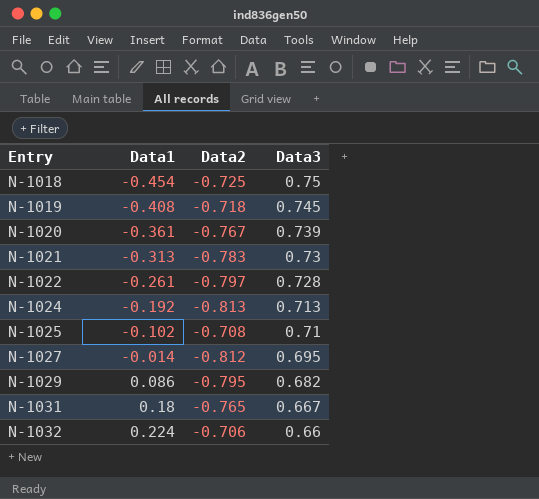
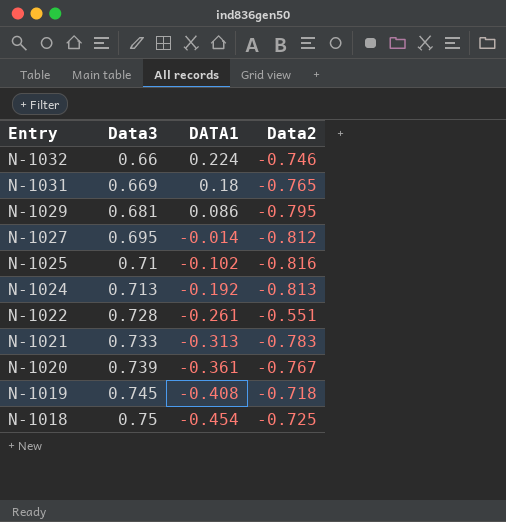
row order: Entry ascending -> Entry descending
column Data3 | position: 4 -> 2
column name: Data1 -> DATA1
N-1032 | Data2: -0.706 -> -0.746
N-1031 | Data3: 0.667 -> 0.669
N-1029 | Data3: 0.682 -> 0.681
N-1025 | Data2: -0.708 -> -0.816
N-1022 | Data2: -0.797 -> -0.551
N-1021 | Data3: 0.73 -> 0.733

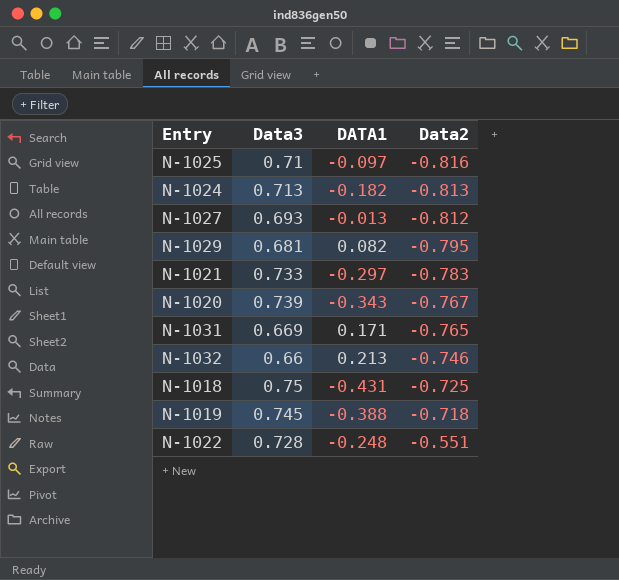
row order: Entry descending -> Data2 ascending
N-1025 | DATA1: -0.102 -> -0.097
N-1024 | DATA1: -0.192 -> -0.182
N-1027 | Data3: 0.695 -> 0.693
N-1027 | DATA1: -0.014 -> -0.013
N-1029 | DATA1: 0.086 -> 0.082
N-1021 | DATA1: -0.313 -> -0.297
N-1020 | DATA1: -0.361 -> -0.343
N-1031 | DATA1: 0.18 -> 0.171
N-1032 | DATA1: 0.224 -> 0.213
N-1018 | DATA1: -0.454 -> -0.431
N-1019 | DATA1: -0.408 -> -0.388
N-1022 | DATA1: -0.261 -> -0.248

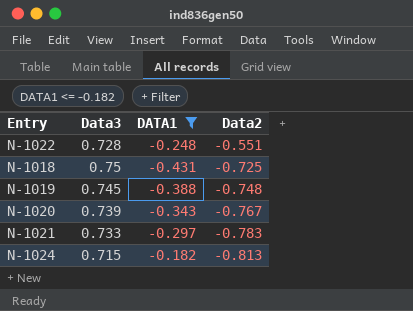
filter: none -> DATA1 <= -0.182
row order: Data2 ascending -> Data2 descending
N-1019 | Data2: -0.718 -> -0.748
N-1024 | Data3: 0.713 -> 0.715

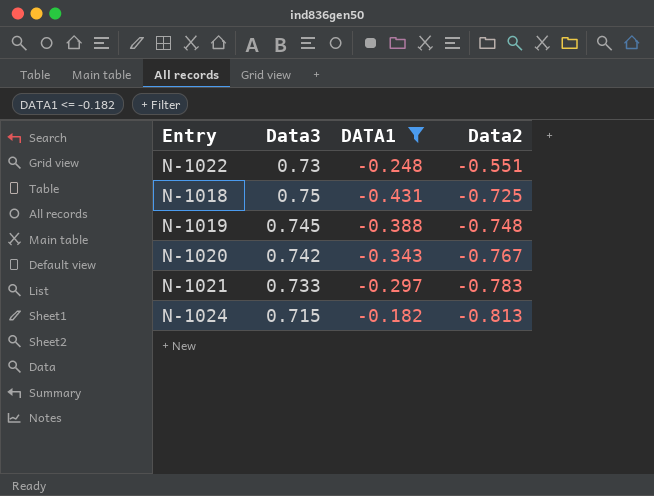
N-1022 | Data3: 0.728 -> 0.73
N-1020 | Data3: 0.739 -> 0.742

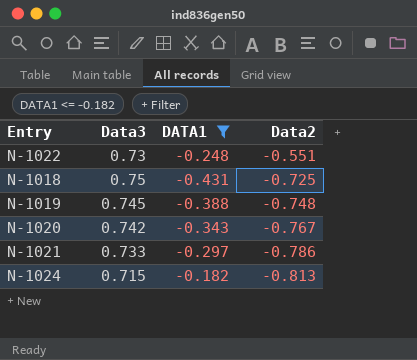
N-1021 | Data2: -0.783 -> -0.786

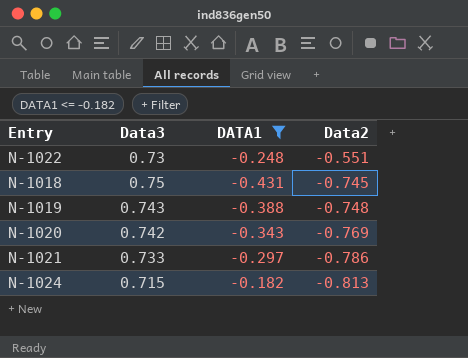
N-1018 | Data2: -0.725 -> -0.745
N-1019 | Data3: 0.745 -> 0.743
N-1020 | Data2: -0.767 -> -0.769

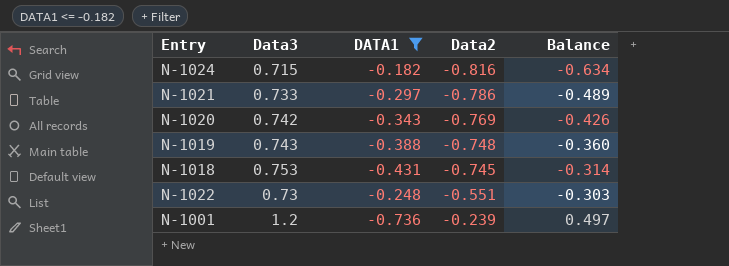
row order: Data2 descending -> Data2 ascending
column Balance | formula: none -> [Data2] - [DATA1]
N-1024 | Data2: -0.813 -> -0.816
N-1018 | Data3: 0.75 -> 0.753
row N-1001: none -> 1.2 | -0.736 | -0.239 | 0.497

